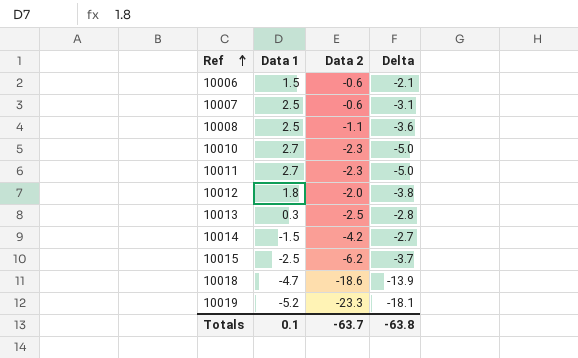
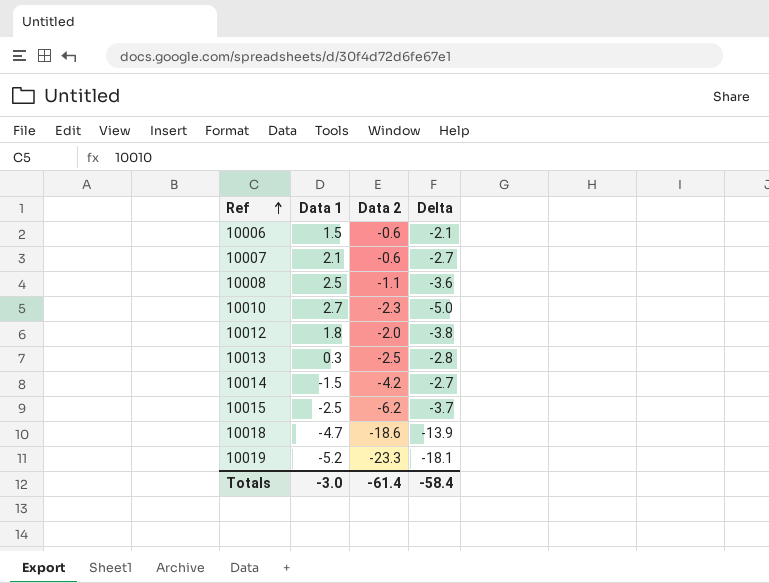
row 10011: 2.7 | -2.3 | -5.0 -> none
10007 | Data 1: 2.5 -> 2.1
10007 | Delta: -3.1 -> -2.7
Totals | Data 1: 0.1 -> -3.0
Totals | Data 2: -63.7 -> -61.4
Totals | Delta: -63.8 -> -58.4

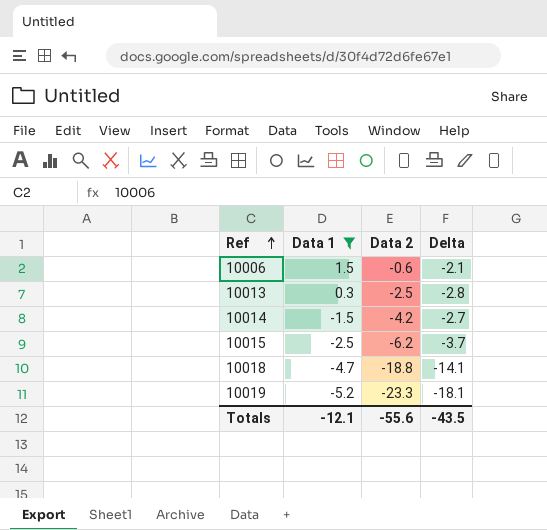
filter: none -> Data 1 <= 1.5
10018 | Data 2: -18.6 -> -18.8
10018 | Delta: -13.9 -> -14.1
Totals | Data 1: -3.0 -> -12.1
Totals | Data 2: -61.4 -> -55.6
Totals | Delta: -58.4 -> -43.5

